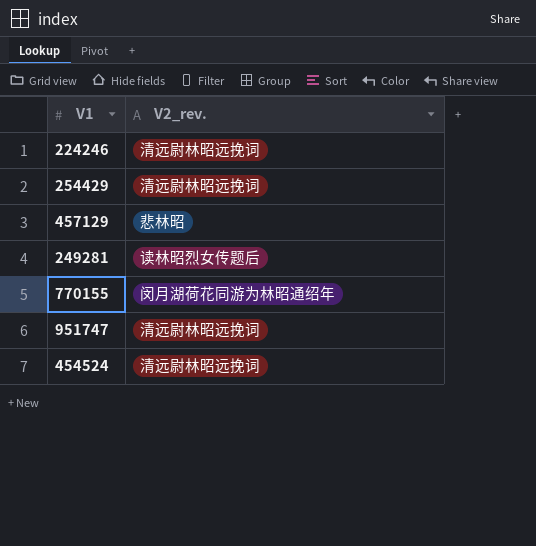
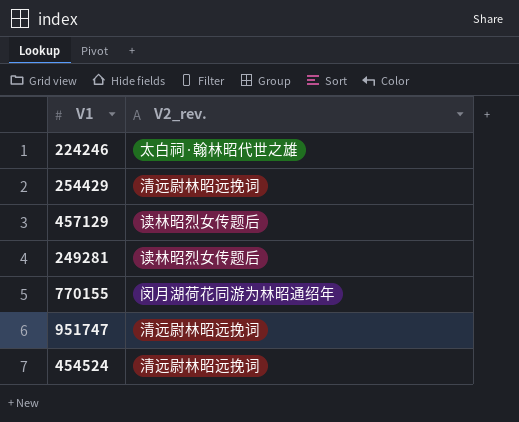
224246 | V2_rev.: 清远尉林昭远挽词 -> 太白祠·翰林昭代世之雄
457129 | V2_rev.: 悲林昭 -> 读林昭烈女传题后

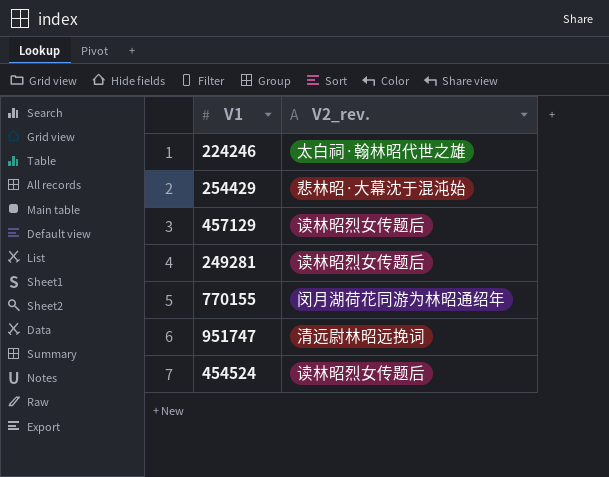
254429 | V2_rev.: 清远尉林昭远挽词 -> 悲林昭·大幕沈于混沌始
454524 | V2_rev.: 清远尉林昭远挽词 -> 读林昭烈女传题后

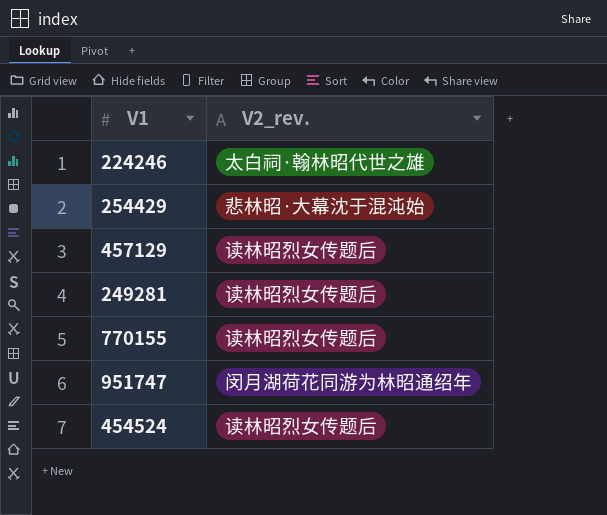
770155 | V2_rev.: 闵月湖荷花同游为林昭通绍年 -> 读林昭烈女传题后
951747 | V2_rev.: 清远尉林昭远挽词 -> 闵月湖荷花同游为林昭通绍年

